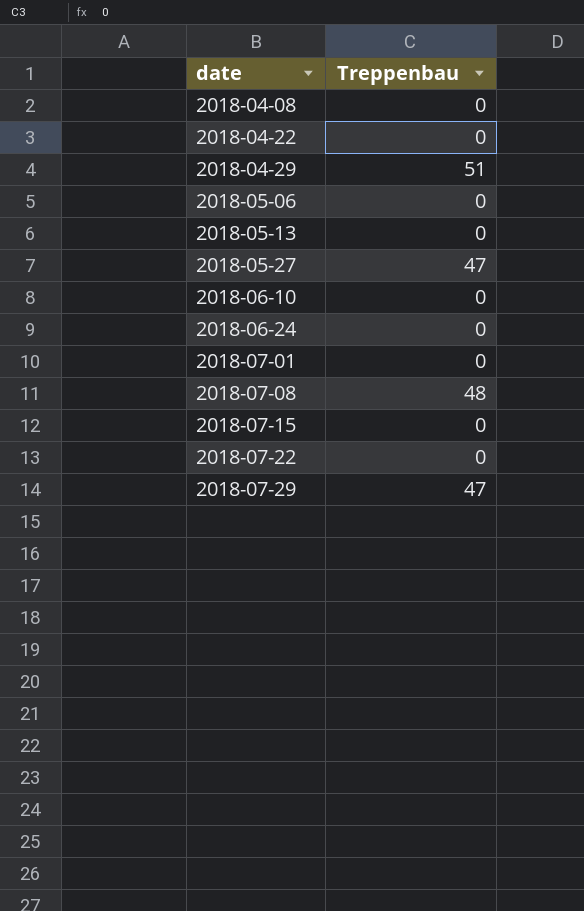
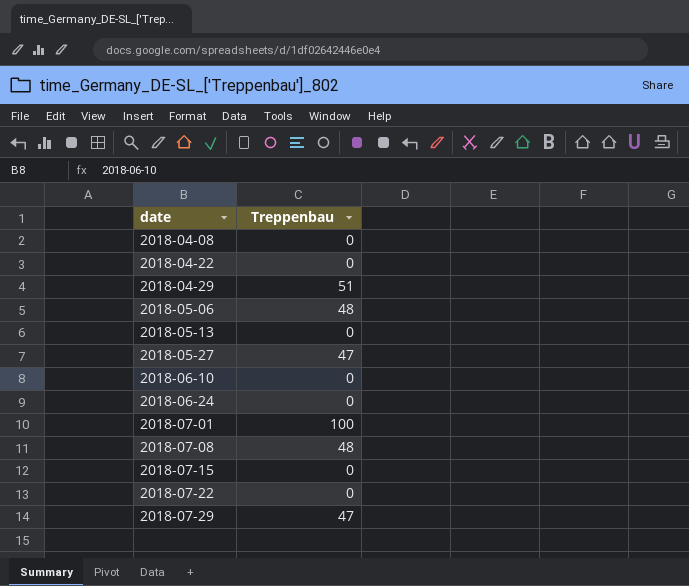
2018-05-06 | Treppenbau: 0 -> 48
2018-07-01 | Treppenbau: 0 -> 100

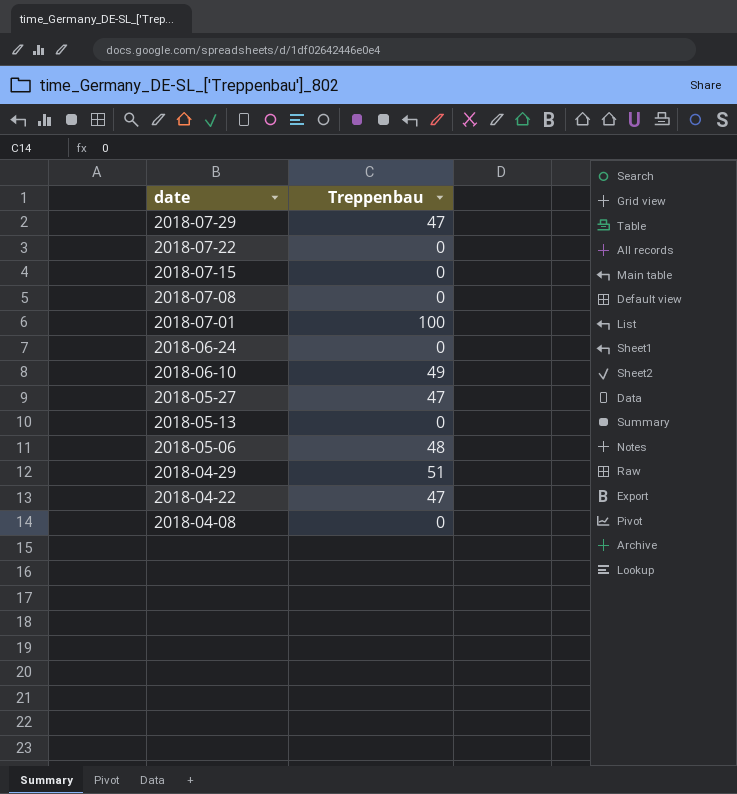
row order: date ascending -> date descending
2018-07-08 | Treppenbau: 48 -> 0
2018-06-10 | Treppenbau: 0 -> 49
2018-04-22 | Treppenbau: 0 -> 47

